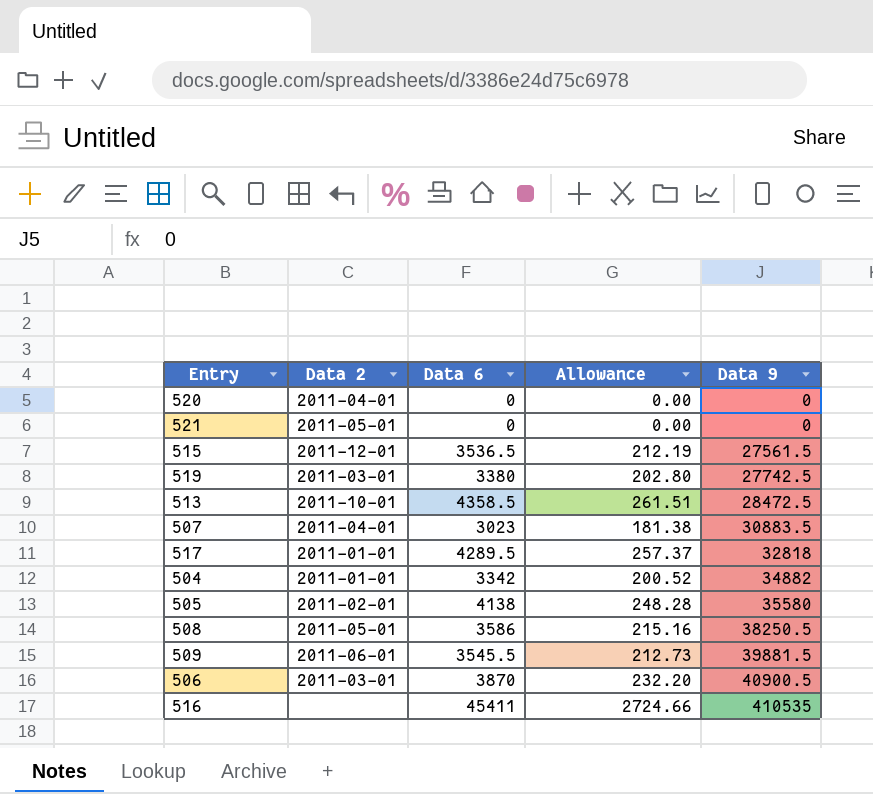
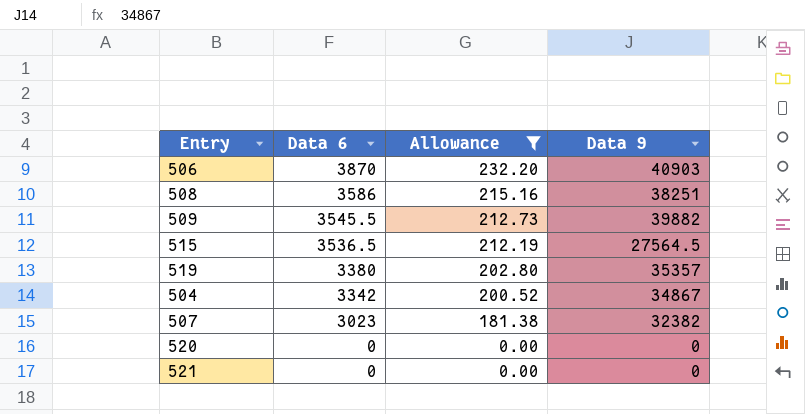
filter: none -> Allowance <= 232.20
row order: Data 9 ascending -> Data 6 descending
column Data 2 | position: 2 -> none
506 | Data 9: 40900.5 -> 40903
508 | Data 9: 38250.5 -> 38251
509 | Data 9: 39881.5 -> 39882
515 | Data 9: 27561.5 -> 27564.5
519 | Data 9: 27742.5 -> 35357
504 | Data 9: 34882 -> 34867
507 | Data 9: 30883.5 -> 32382

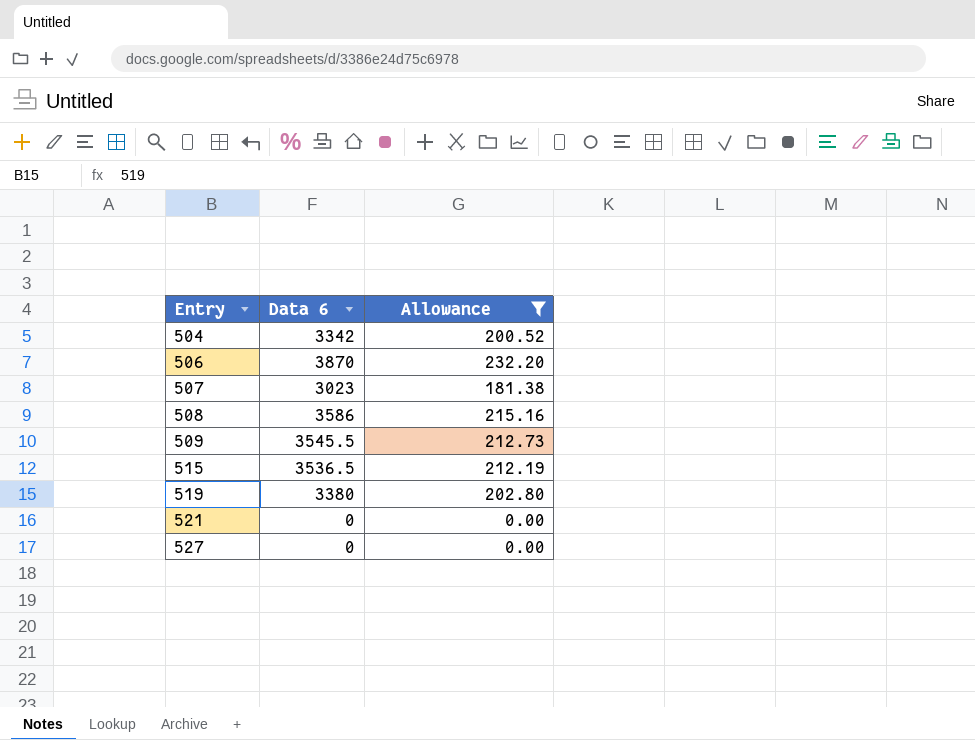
row order: Data 6 descending -> Entry ascending
column Data 9 | position: 4 -> none
row 520: 0 | 0.00 | 0 -> none
row 527: none -> 0 | 0.00

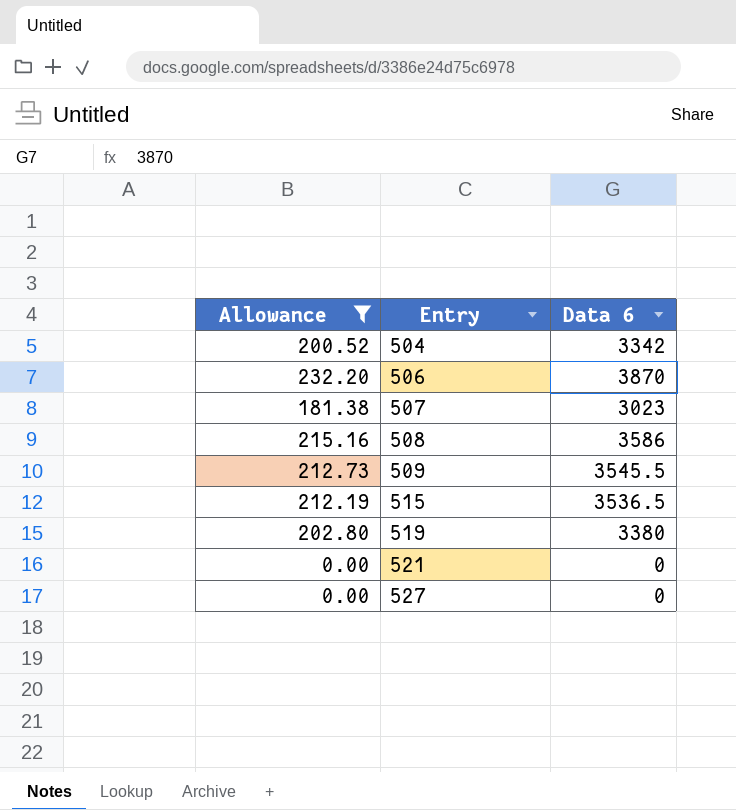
column Allowance | position: 3 -> 1

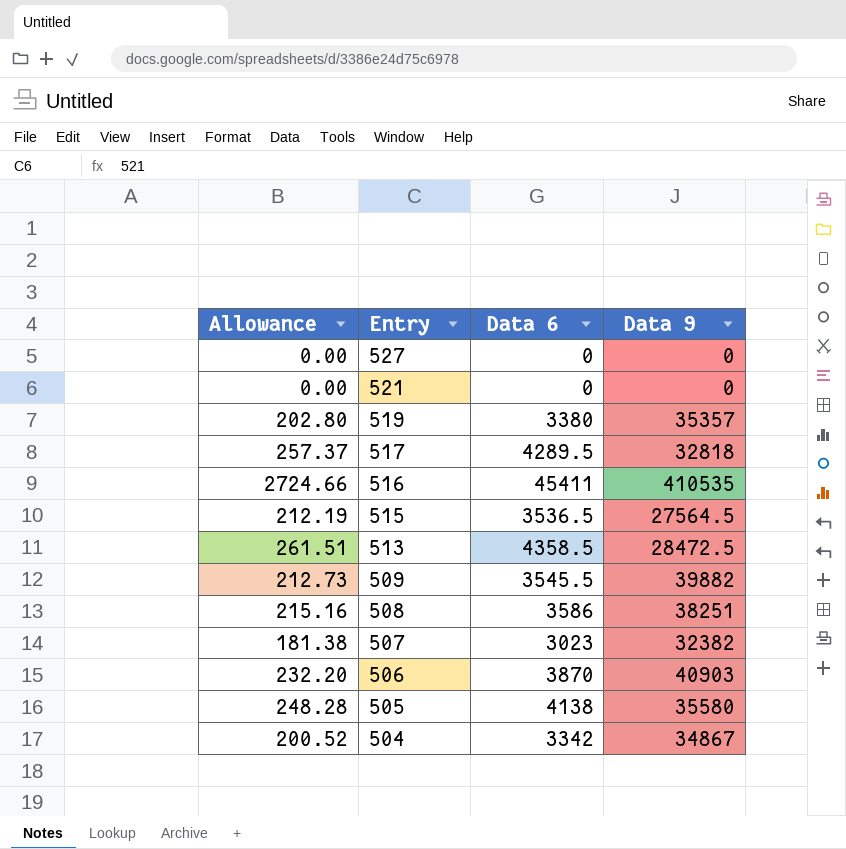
filter: Allowance <= 232.20 -> none
row order: Entry ascending -> Entry descending
column Data 9 | position: none -> 4

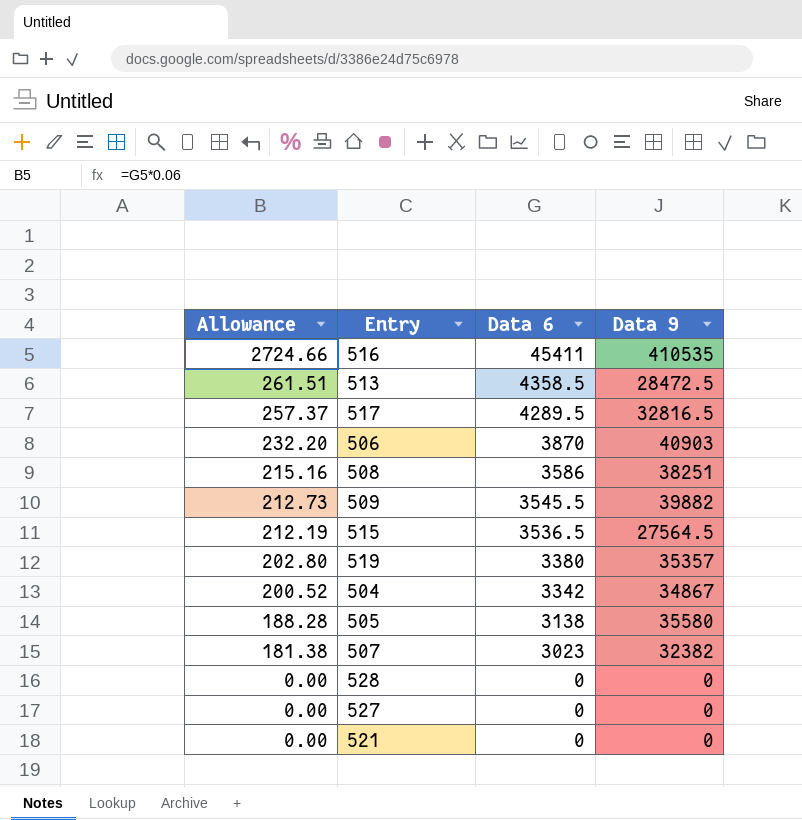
row order: Entry descending -> Allowance descending
517 | Data 9: 32818 -> 32816.5
505 | Allowance: 248.28 -> 188.28
505 | Data 6: 4138 -> 3138
row 528: none -> 0.00 | 0 | 0

